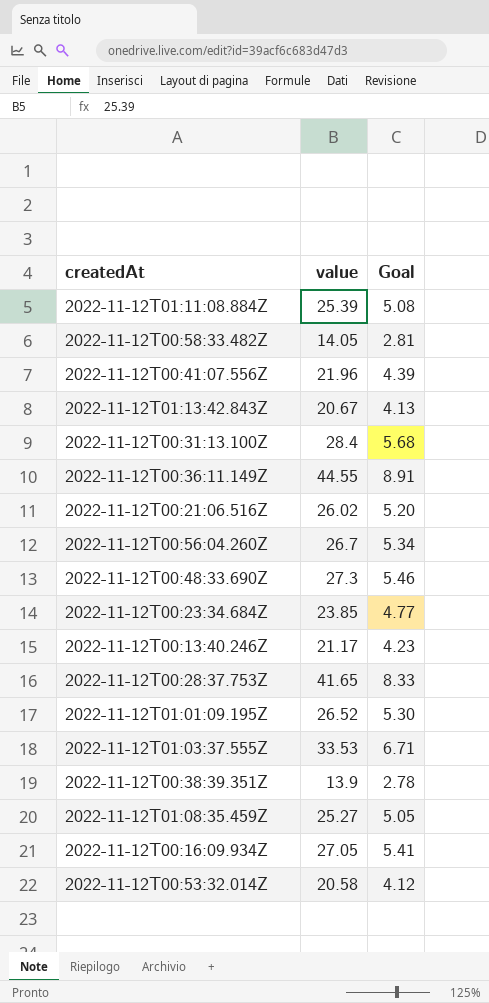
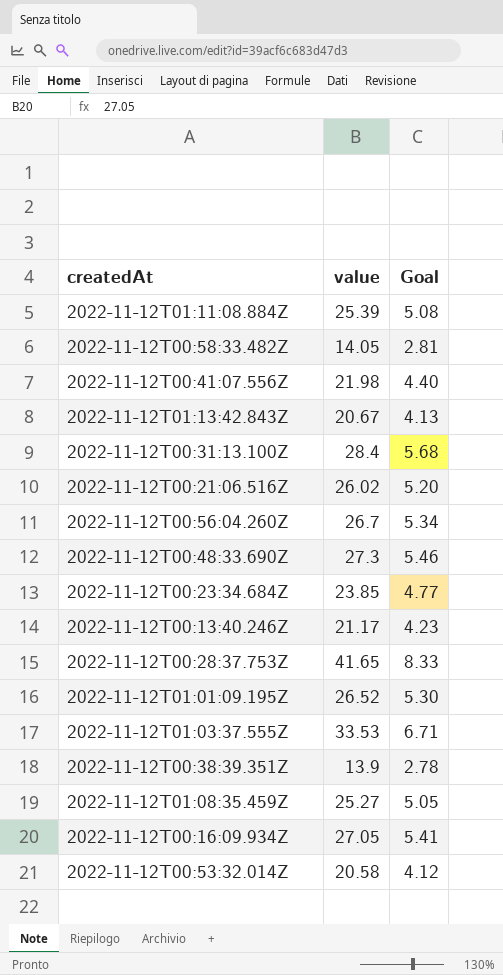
row 2022-11-12T00:36:11.149Z: 44.55 | 8.91 -> none
2022-11-12T00:41:07.556Z | value: 21.96 -> 21.98
2022-11-12T00:41:07.556Z | Goal: 4.39 -> 4.40

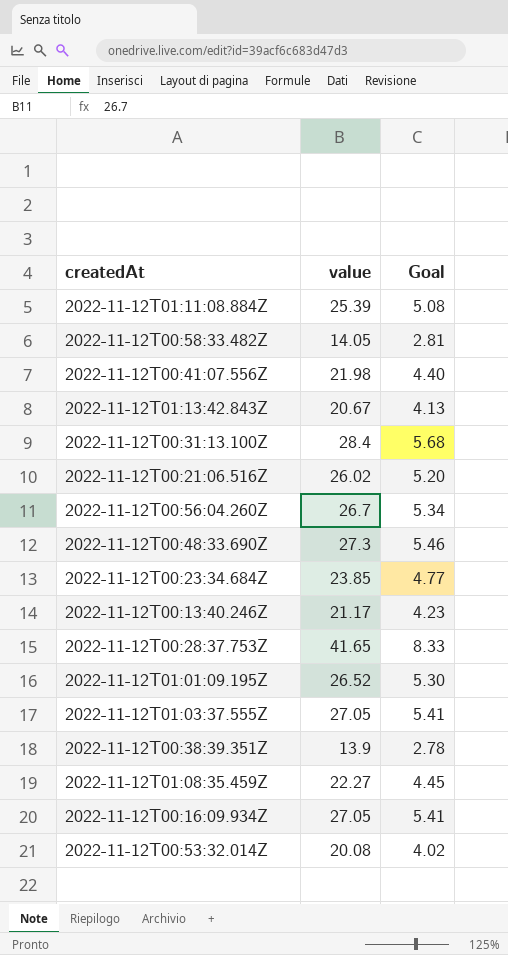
2022-11-12T01:03:37.555Z | value: 33.53 -> 27.05
2022-11-12T01:03:37.555Z | Goal: 6.71 -> 5.41
2022-11-12T01:08:35.459Z | value: 25.27 -> 22.27
2022-11-12T01:08:35.459Z | Goal: 5.05 -> 4.45
2022-11-12T00:53:32.014Z | value: 20.58 -> 20.08
2022-11-12T00:53:32.014Z | Goal: 4.12 -> 4.02

